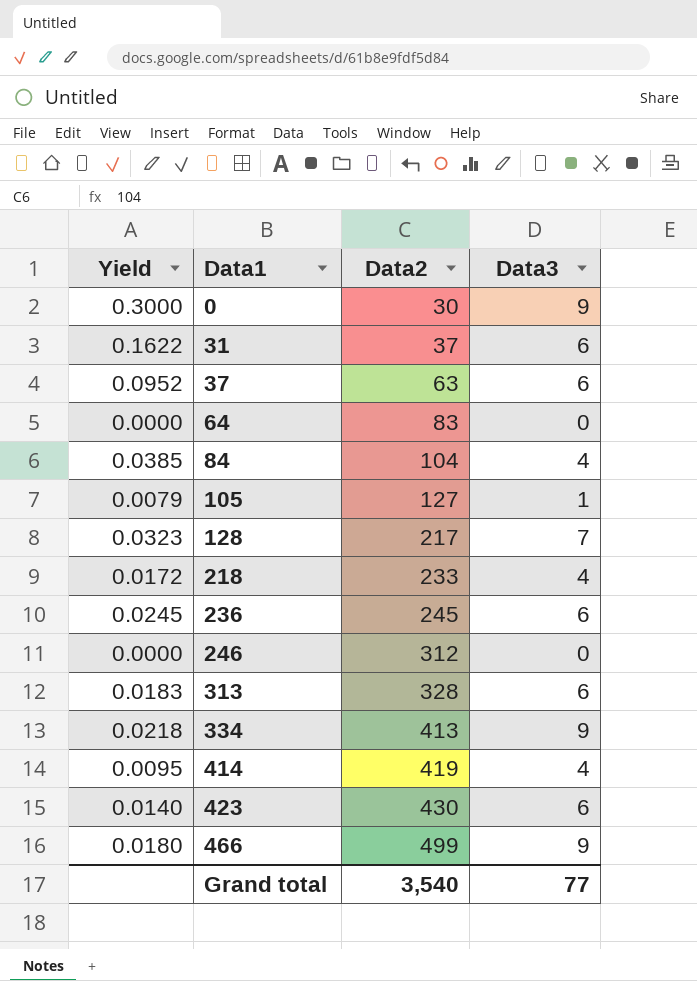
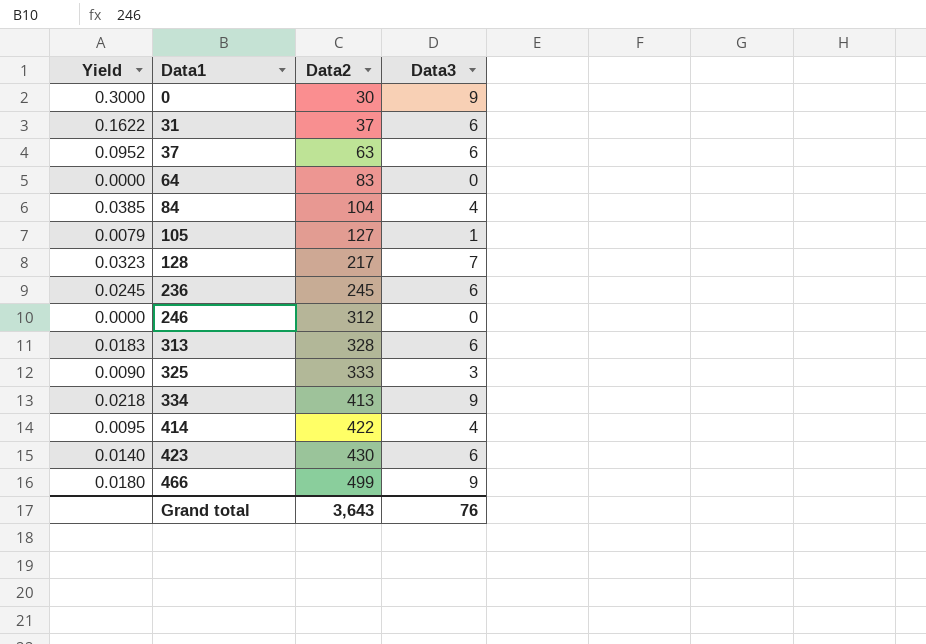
row 218: 0.0172 | 233 | 4 -> none
row 325: none -> 0.0090 | 333 | 3
414 | Data2: 419 -> 422
Grand total | Data2: 3,540 -> 3,643
Grand total | Data3: 77 -> 76

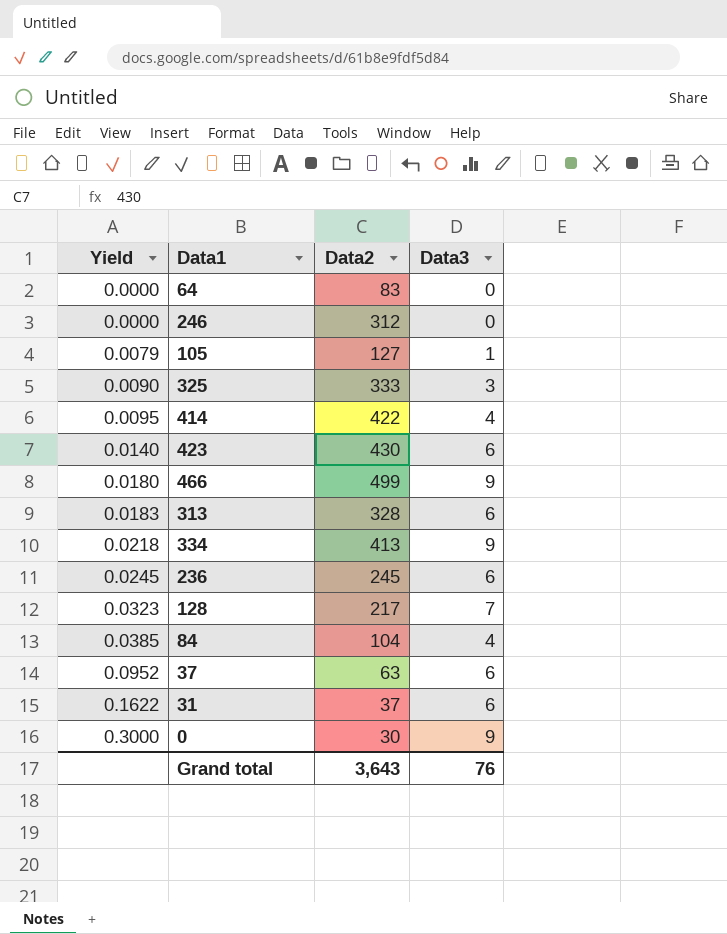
row order: Data1 ascending -> Yield ascending

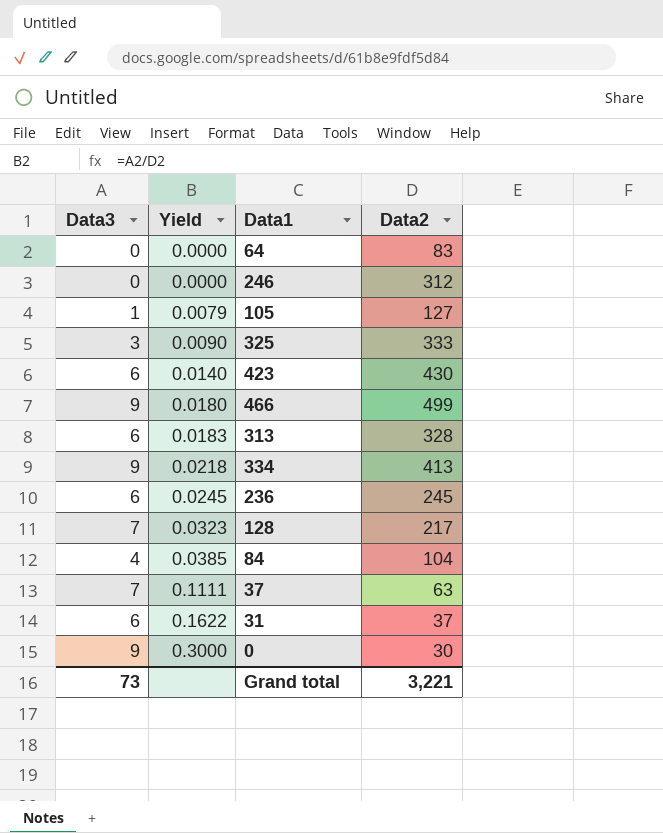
column Data3 | position: 4 -> 1
row 414: 0.0095 | 422 | 4 -> none
37 | Data3: 6 -> 7
37 | Yield: 0.0952 -> 0.1111
Grand total | Data3: 76 -> 73
Grand total | Data2: 3,643 -> 3,221

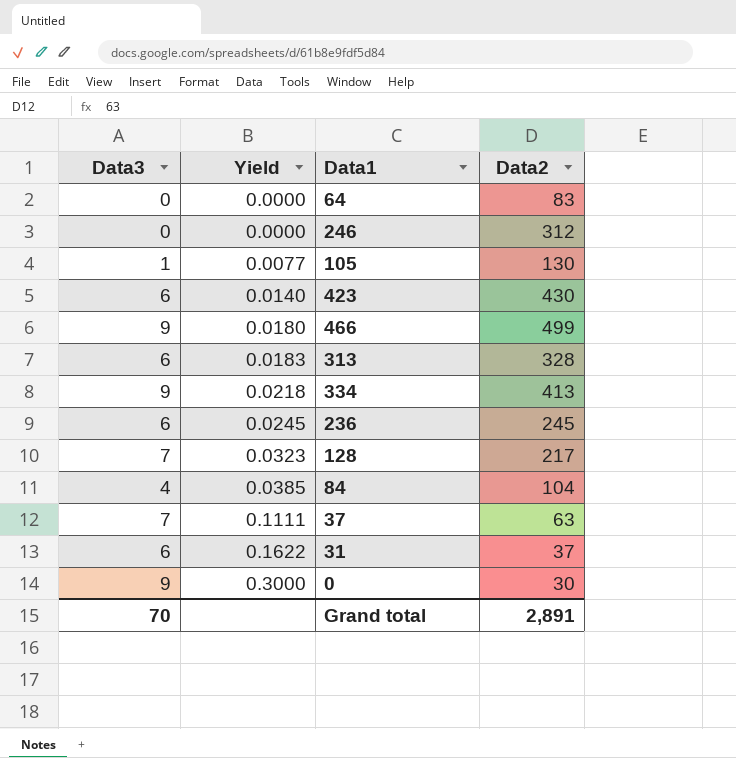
row 325: 3 | 0.0090 | 333 -> none
105 | Yield: 0.0079 -> 0.0077
105 | Data2: 127 -> 130
Grand total | Data3: 73 -> 70
Grand total | Data2: 3,221 -> 2,891

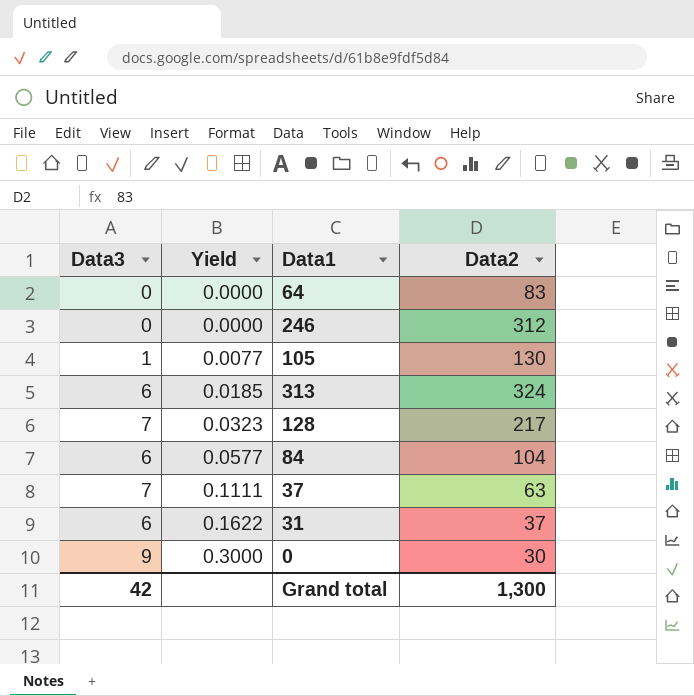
row 423: 6 | 0.0140 | 430 -> none
row 466: 9 | 0.0180 | 499 -> none
row 334: 9 | 0.0218 | 413 -> none
row 236: 6 | 0.0245 | 245 -> none
313 | Yield: 0.0183 -> 0.0185
313 | Data2: 328 -> 324
84 | Data3: 4 -> 6
84 | Yield: 0.0385 -> 0.0577
Grand total | Data3: 70 -> 42
Grand total | Data2: 2,891 -> 1,300

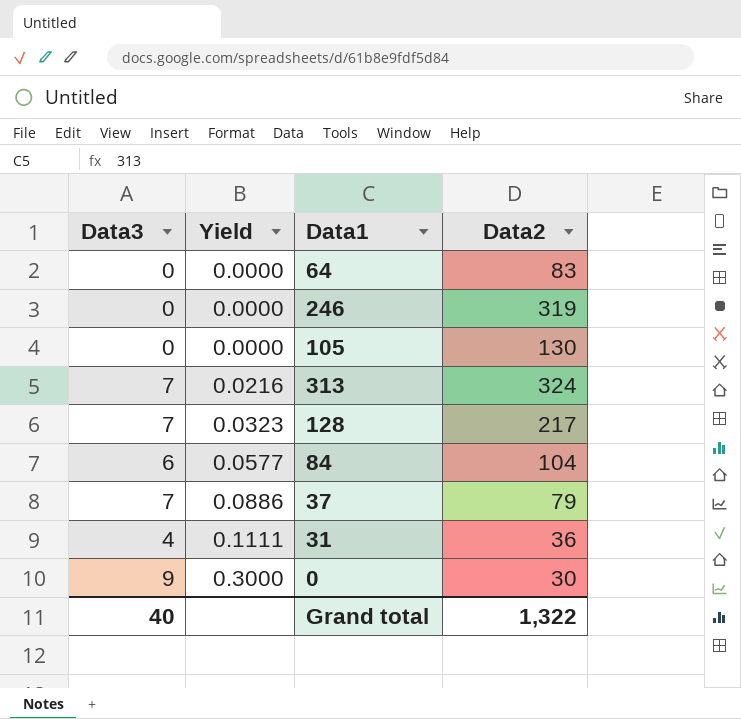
246 | Data2: 312 -> 319
105 | Data3: 1 -> 0
105 | Yield: 0.0077 -> 0.0000
313 | Data3: 6 -> 7
313 | Yield: 0.0185 -> 0.0216
37 | Yield: 0.1111 -> 0.0886
37 | Data2: 63 -> 79
31 | Data3: 6 -> 4
31 | Yield: 0.1622 -> 0.1111
31 | Data2: 37 -> 36
Grand total | Data3: 42 -> 40
Grand total | Data2: 1,300 -> 1,322

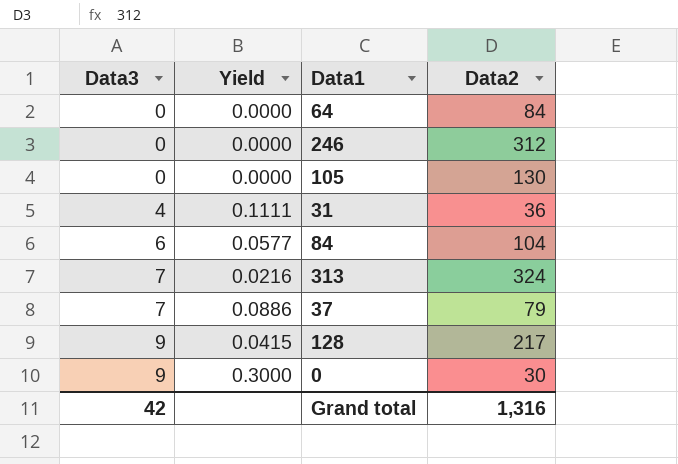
row order: Yield ascending -> Data3 ascending
64 | Data2: 83 -> 84
246 | Data2: 319 -> 312
128 | Data3: 7 -> 9
128 | Yield: 0.0323 -> 0.0415
Grand total | Data3: 40 -> 42
Grand total | Data2: 1,322 -> 1,316

